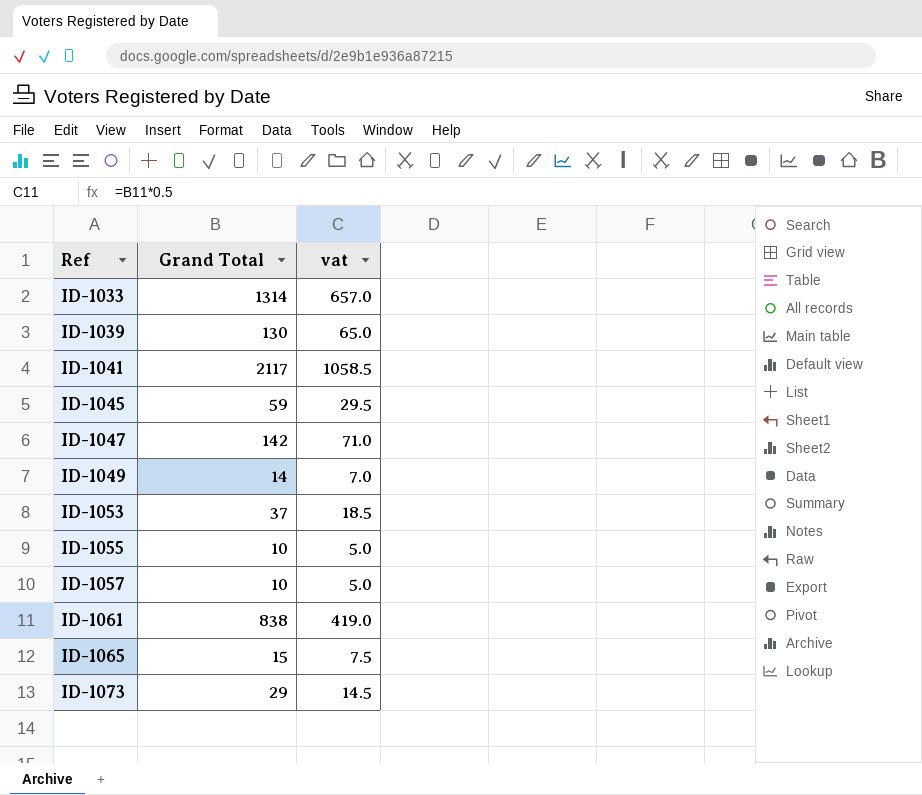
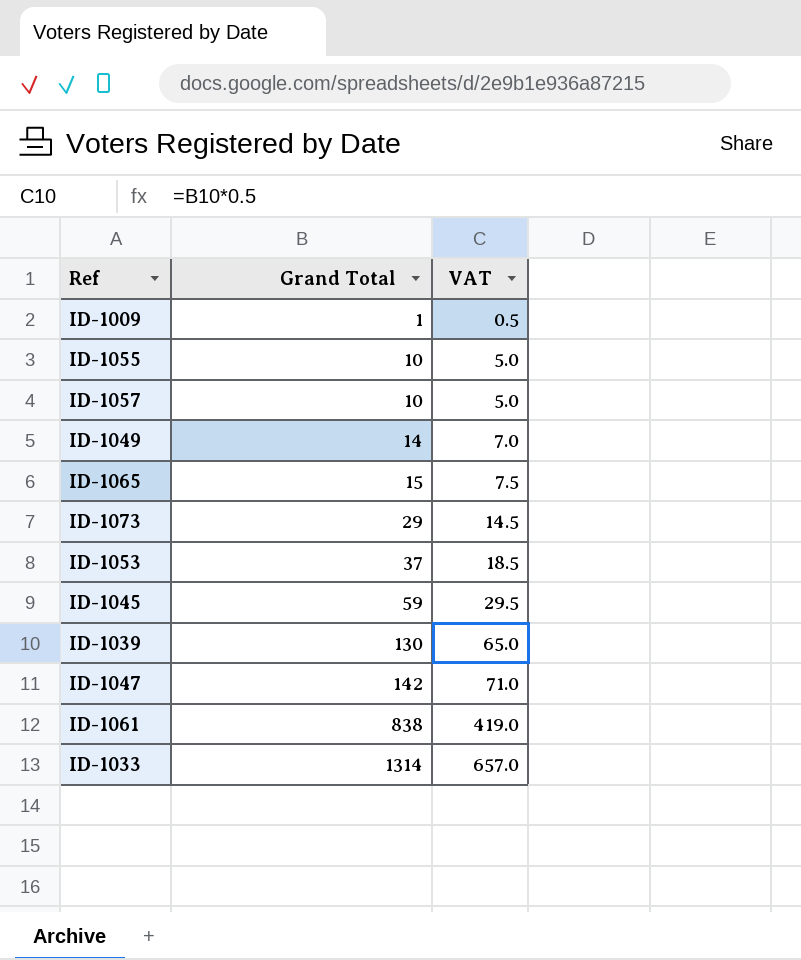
row order: Ref ascending -> Grand Total ascending
column name: vat -> VAT
row ID-1041: 2117 | 1058.5 -> none
row ID-1009: none -> 1 | 0.5

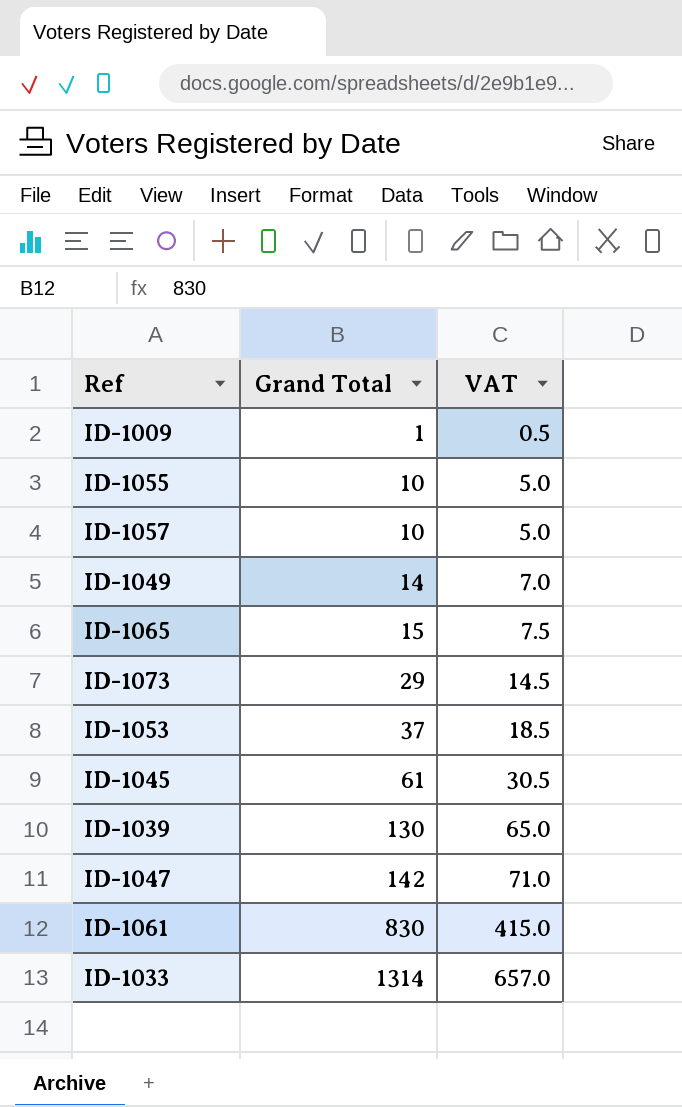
ID-1045 | Grand Total: 59 -> 61
ID-1045 | VAT: 29.5 -> 30.5
ID-1061 | Grand Total: 838 -> 830
ID-1061 | VAT: 419.0 -> 415.0

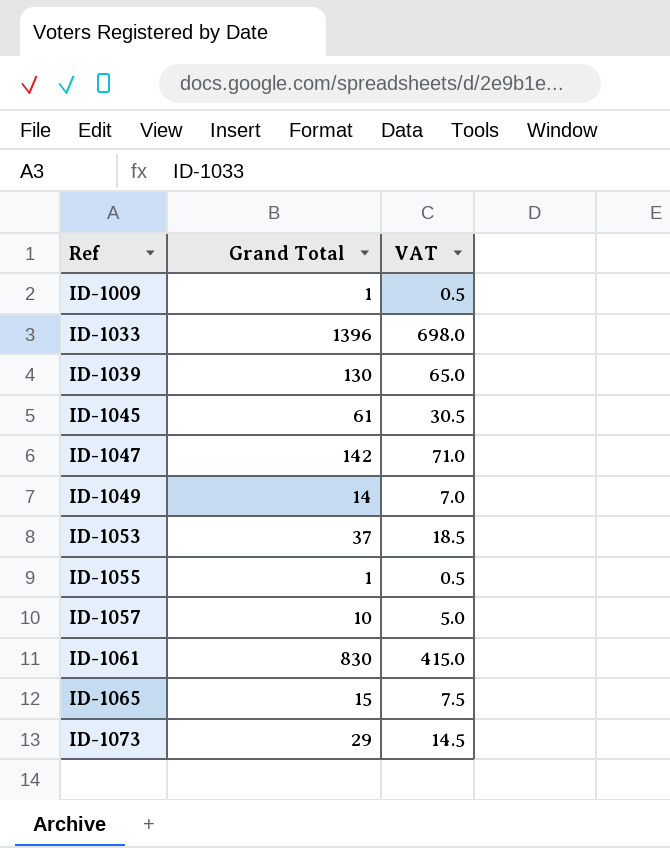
row order: Grand Total ascending -> Ref ascending
ID-1033 | Grand Total: 1314 -> 1396
ID-1033 | VAT: 657.0 -> 698.0
ID-1055 | Grand Total: 10 -> 1
ID-1055 | VAT: 5.0 -> 0.5

